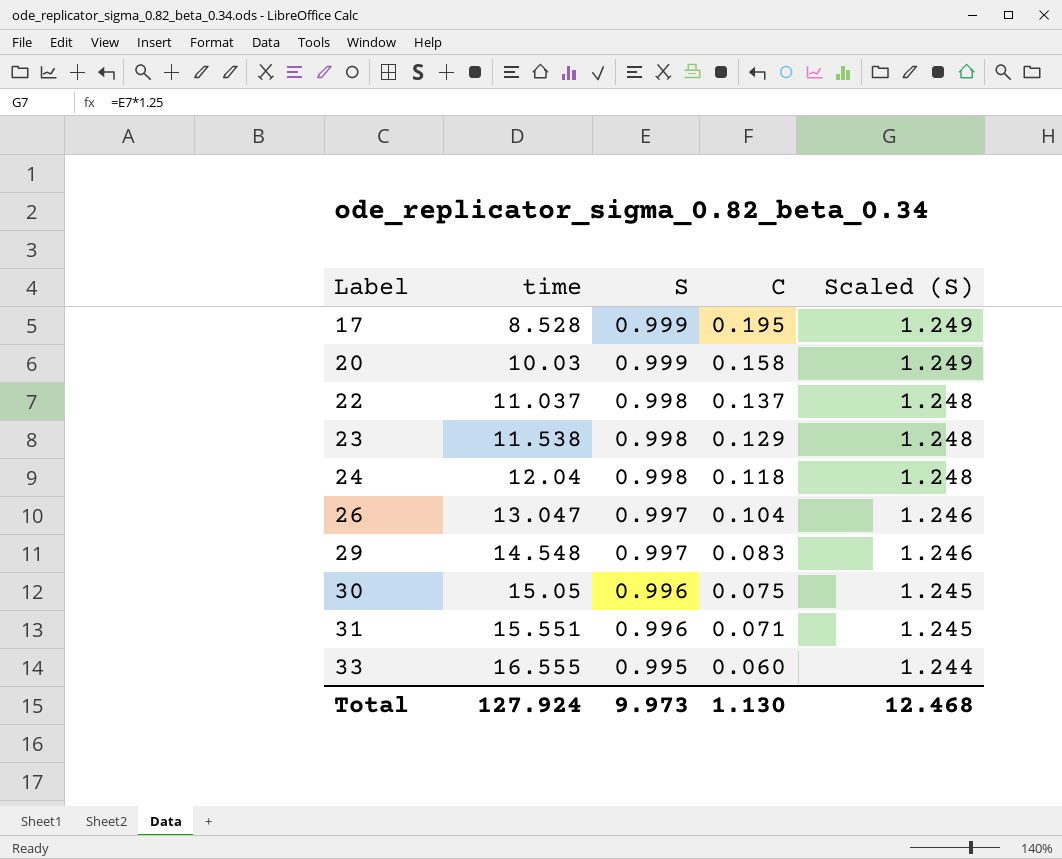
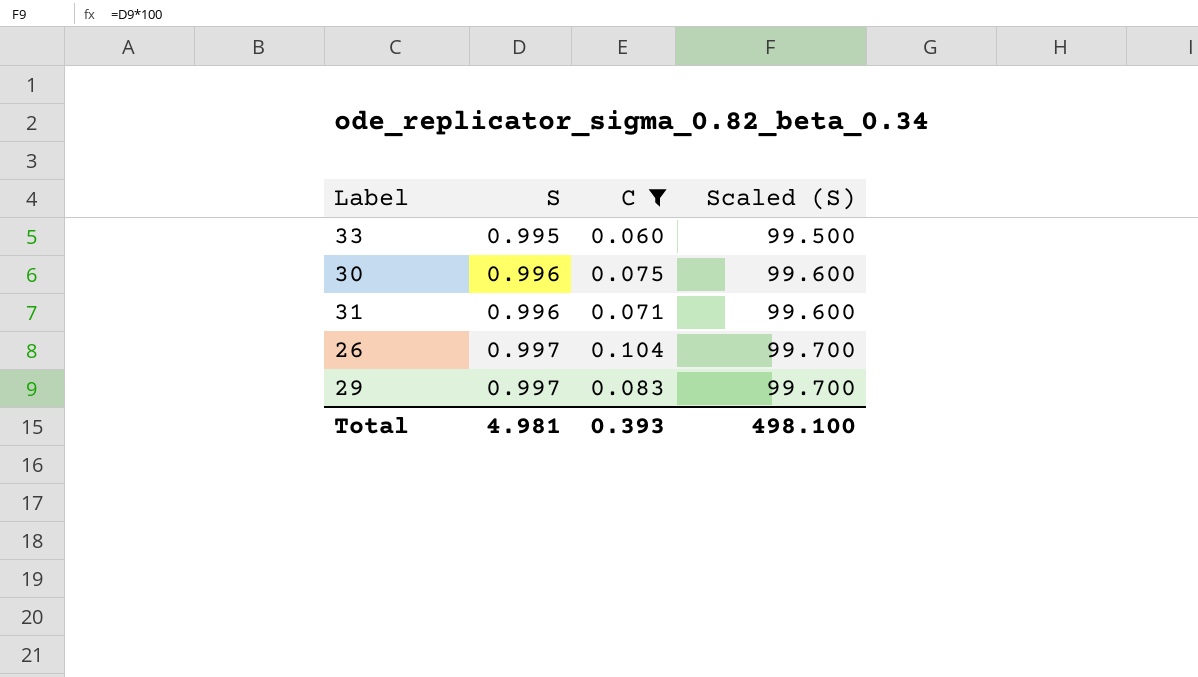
filter: none -> C <= 0.104
row order: Label ascending -> S ascending
column time | position: 2 -> none
column Scaled (S) | formula: [S] * 1.25 -> [S] * 100
Total | S: 9.973 -> 4.981
Total | C: 1.130 -> 0.393
Total | Scaled (S): 12.468 -> 498.100

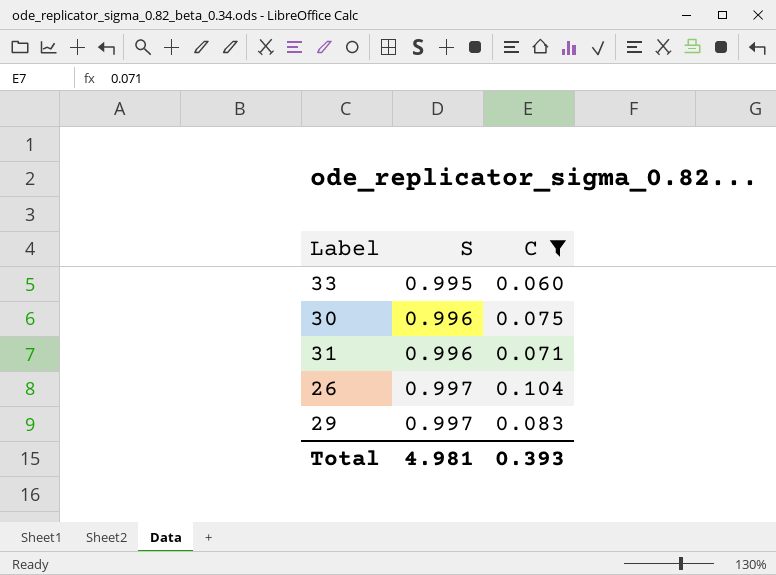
column Scaled (S) | formula: [S] * 100 -> none

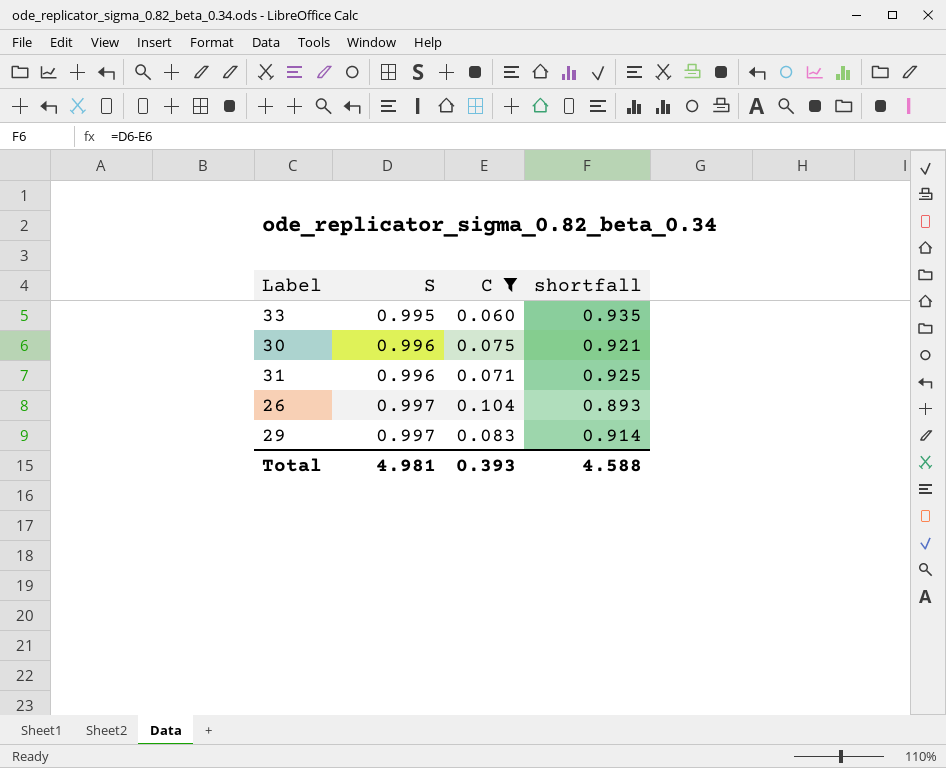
column shortfall | formula: none -> [S] - [C]

